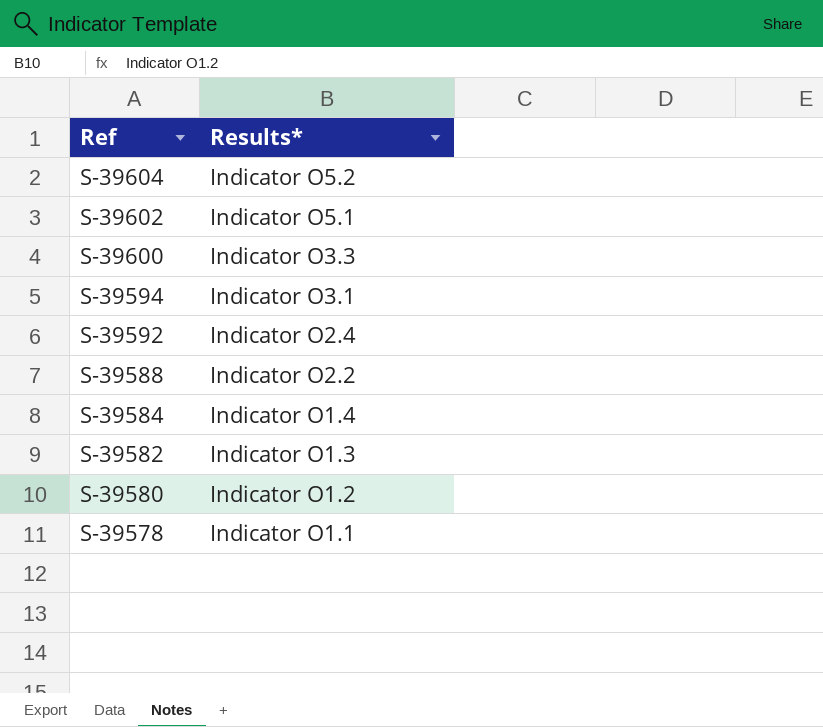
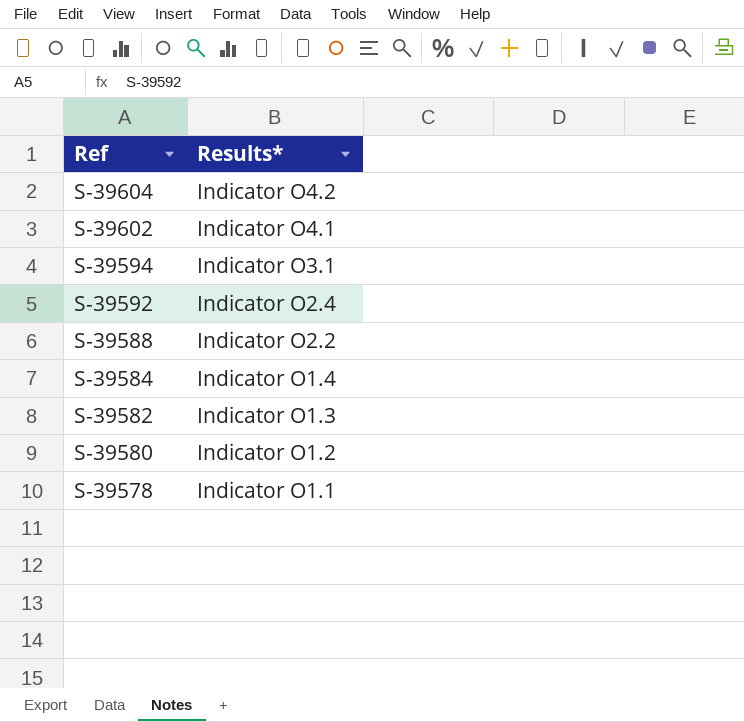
row S-39600: Indicator O3.3 -> none
S-39604 | Results*: Indicator O5.2 -> Indicator O4.2
S-39602 | Results*: Indicator O5.1 -> Indicator O4.1

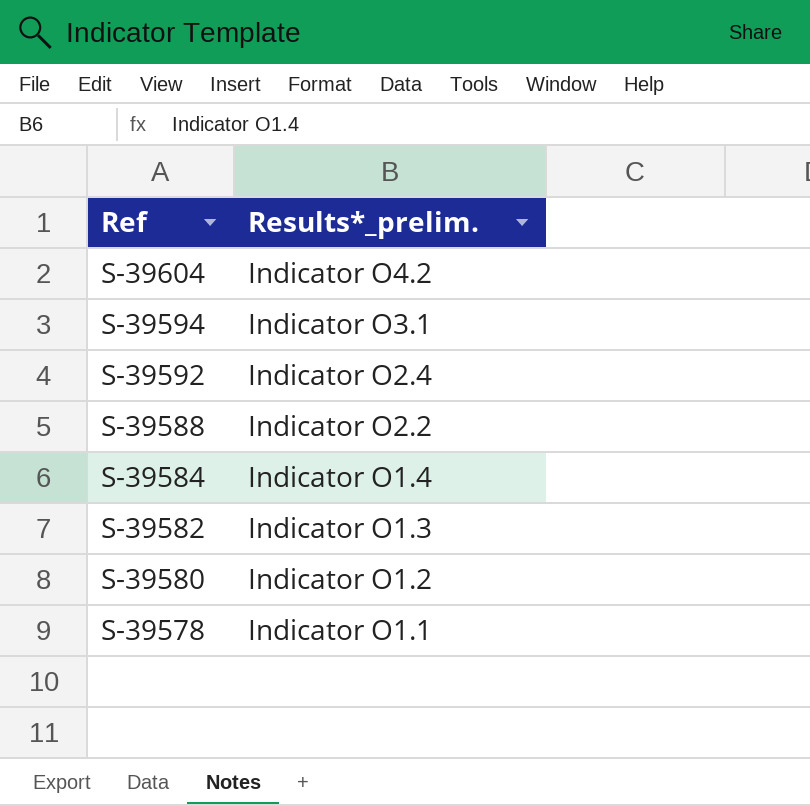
column name: Results* -> Results*_prelim.
row S-39602: Indicator O4.1 -> none

